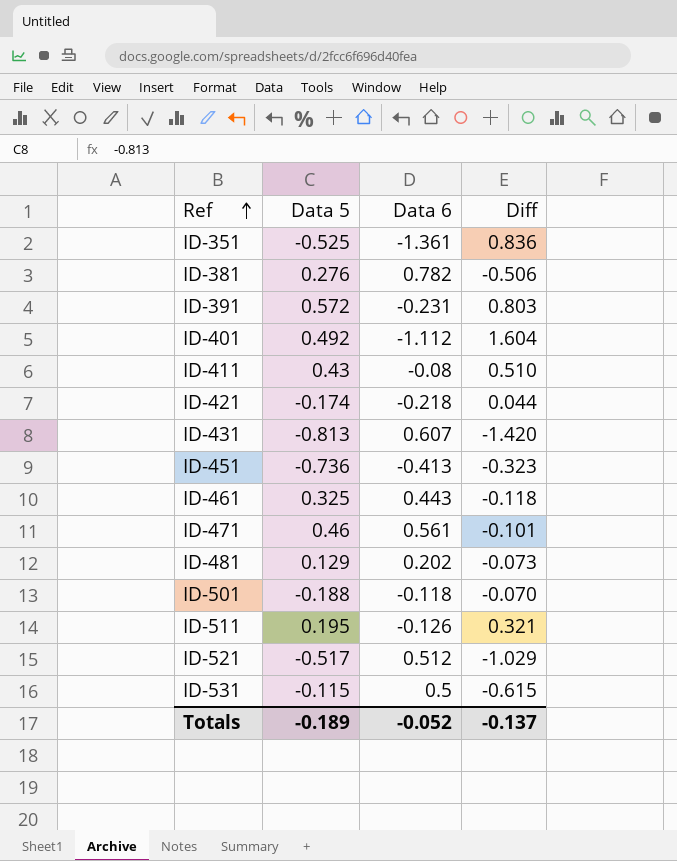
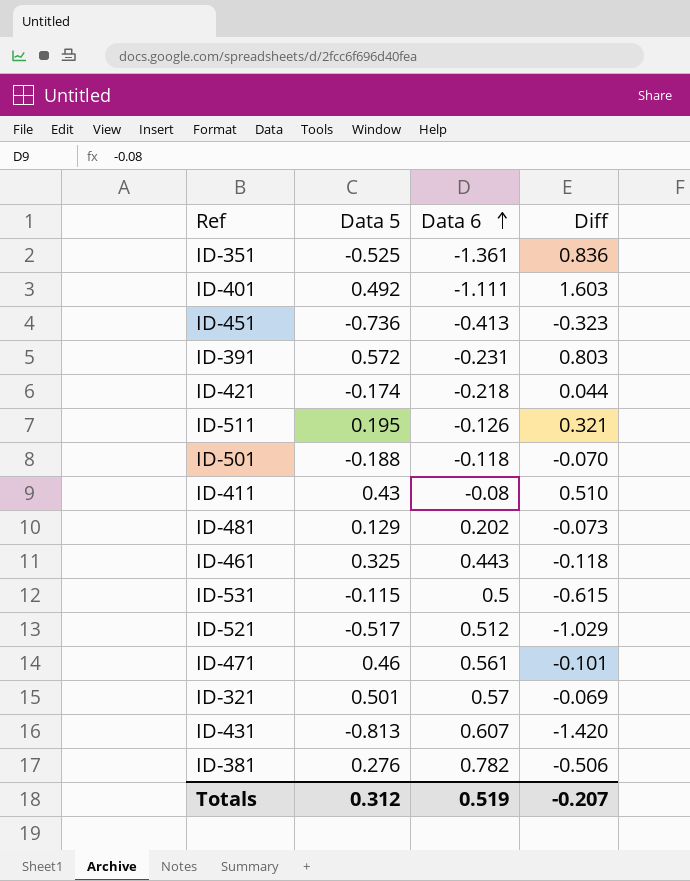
row order: Ref ascending -> Data 6 ascending
ID-401 | Data 6: -1.112 -> -1.111
ID-401 | Diff: 1.604 -> 1.603
row ID-321: none -> 0.501 | 0.57 | -0.069
Totals | Data 5: -0.189 -> 0.312
Totals | Data 6: -0.052 -> 0.519
Totals | Diff: -0.137 -> -0.207

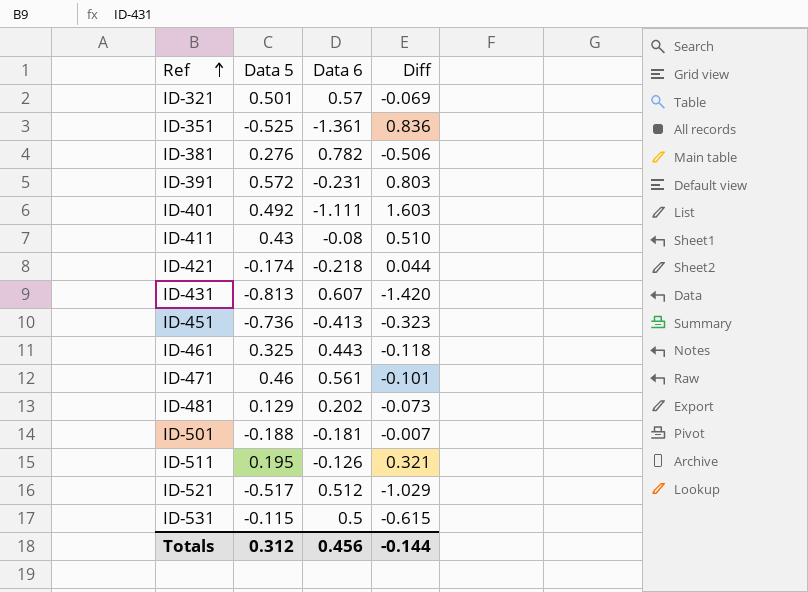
row order: Data 6 ascending -> Ref ascending
ID-501 | Data 6: -0.118 -> -0.181
ID-501 | Diff: -0.070 -> -0.007
Totals | Data 6: 0.519 -> 0.456
Totals | Diff: -0.207 -> -0.144

